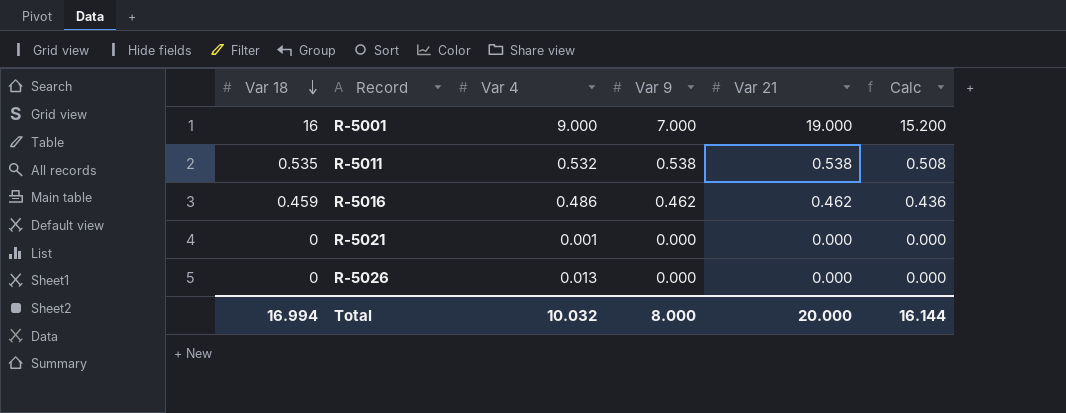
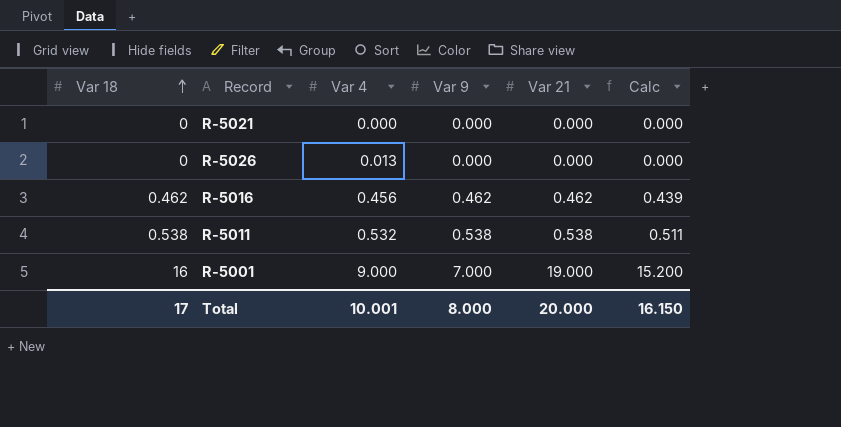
row order: Var 18 descending -> Var 18 ascending
R-5021 | Var 4: 0.001 -> 0.000
R-5016 | Var 18: 0.459 -> 0.462
R-5016 | Var 4: 0.486 -> 0.456
R-5016 | Calc: 0.436 -> 0.439
R-5011 | Var 18: 0.535 -> 0.538
R-5011 | Calc: 0.508 -> 0.511
Total | Var 18: 16.994 -> 17
Total | Var 4: 10.032 -> 10.001
Total | Calc: 16.144 -> 16.150

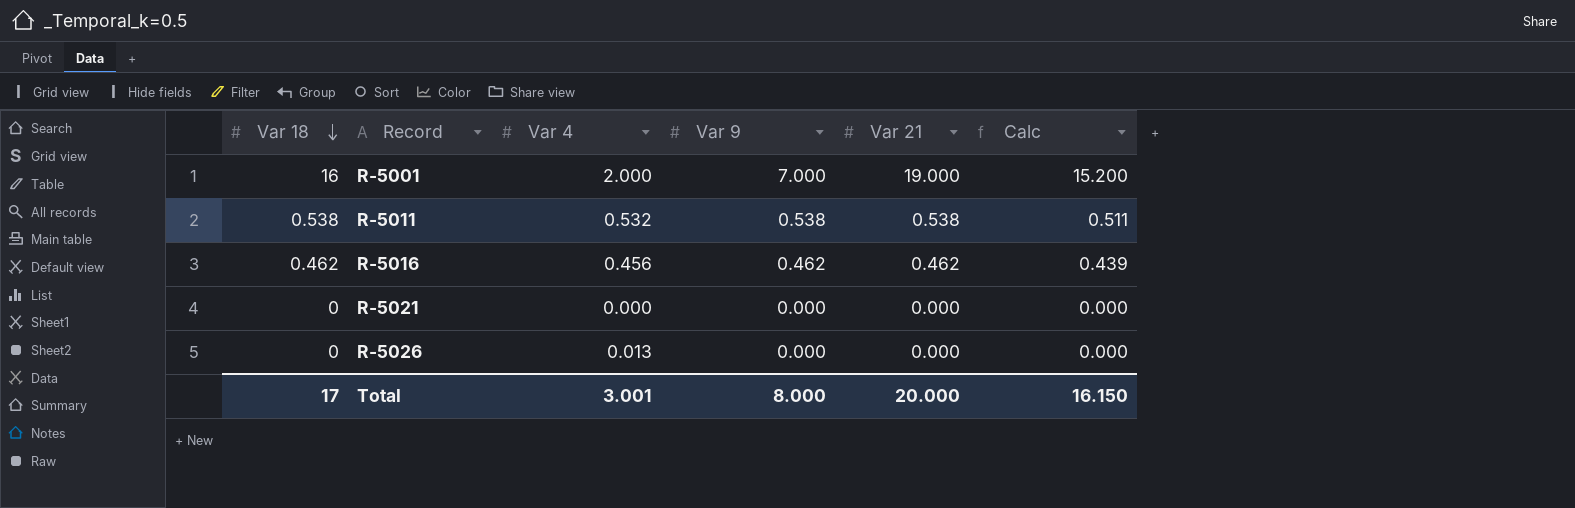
row order: Var 18 ascending -> Var 18 descending
R-5001 | Var 4: 9.000 -> 2.000
Total | Var 4: 10.001 -> 3.001

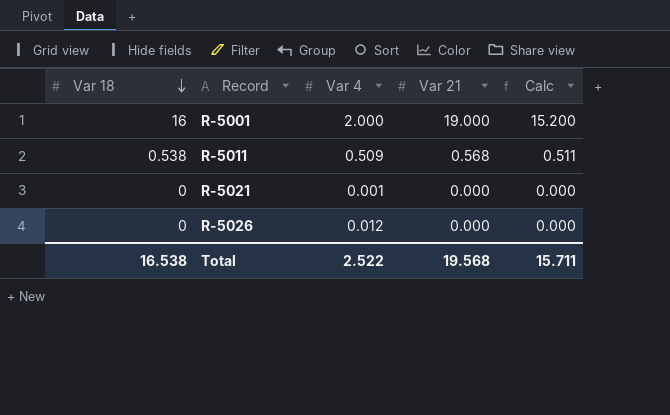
column Var 9 | position: 4 -> none
row R-5016: 0.462 | 0.456 | 0.462 | 0.462 | 0.439 -> none
R-5011 | Var 4: 0.532 -> 0.509
R-5011 | Var 21: 0.538 -> 0.568
R-5021 | Var 4: 0.000 -> 0.001
R-5026 | Var 4: 0.013 -> 0.012
Total | Var 18: 17 -> 16.538
Total | Var 4: 3.001 -> 2.522
Total | Var 21: 20.000 -> 19.568
Total | Calc: 16.150 -> 15.711

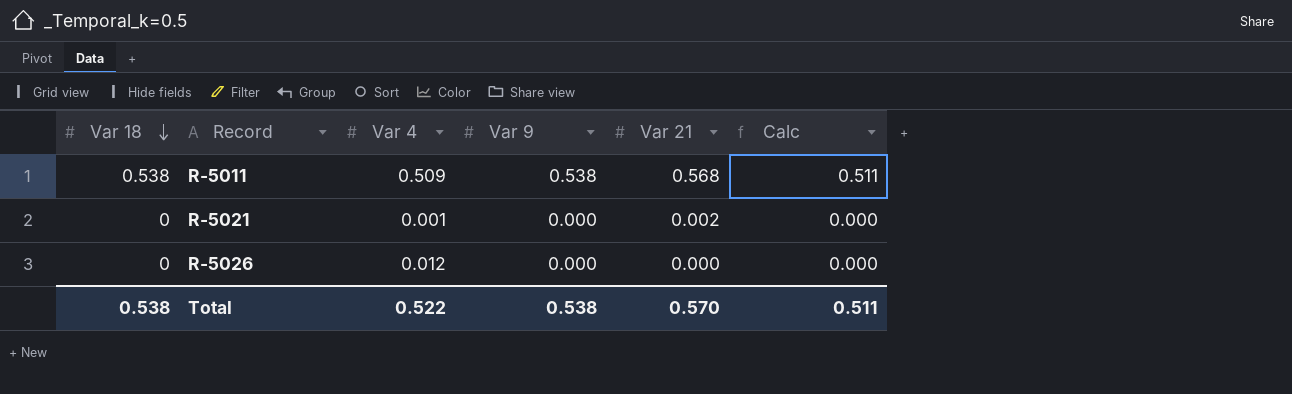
column Var 9 | position: none -> 4
row R-5001: 16 | 2.000 | 19.000 | 15.200 -> none
R-5021 | Var 21: 0.000 -> 0.002
Total | Var 18: 16.538 -> 0.538
Total | Var 4: 2.522 -> 0.522
Total | Var 21: 19.568 -> 0.570
Total | Calc: 15.711 -> 0.511

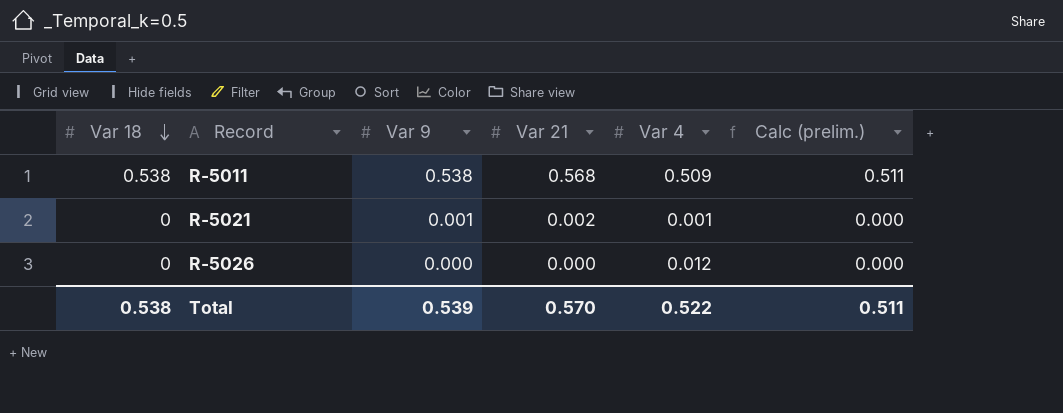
column Var 4 | position: 3 -> 5
column name: Calc -> Calc (prelim.)
R-5021 | Var 9: 0.000 -> 0.001
Total | Var 9: 0.538 -> 0.539

